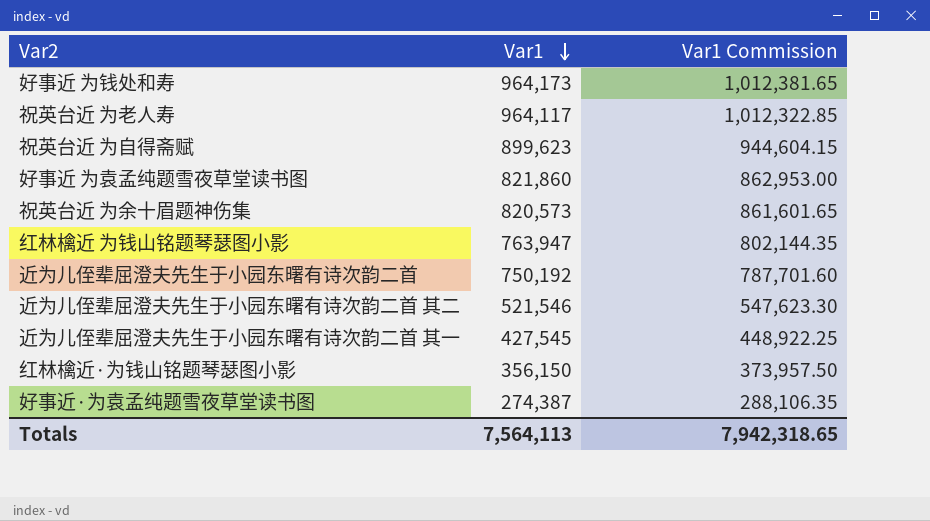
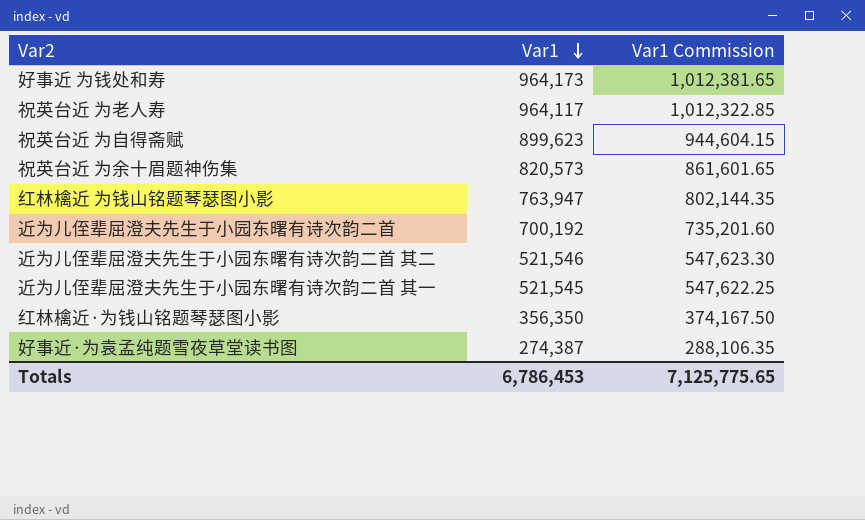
row 好事近 为袁孟纯题雪夜草堂读书图: 821,860 | 862,953.00 -> none
近为儿侄辈屈澄夫先生于小园东曙有诗次韵二首 | Var1: 750,192 -> 700,192
近为儿侄辈屈澄夫先生于小园东曙有诗次韵二首 | Var1 Commission: 787,701.60 -> 735,201.60
近为儿侄辈屈澄夫先生于小园东曙有诗次韵二首 其一 | Var1: 427,545 -> 521,545
近为儿侄辈屈澄夫先生于小园东曙有诗次韵二首 其一 | Var1 Commission: 448,922.25 -> 547,622.25
红林檎近·为钱山铭题琴瑟图小影 | Var1: 356,150 -> 356,350
红林檎近·为钱山铭题琴瑟图小影 | Var1 Commission: 373,957.50 -> 374,167.50
Totals | Var1: 7,564,113 -> 6,786,453
Totals | Var1 Commission: 7,942,318.65 -> 7,125,775.65

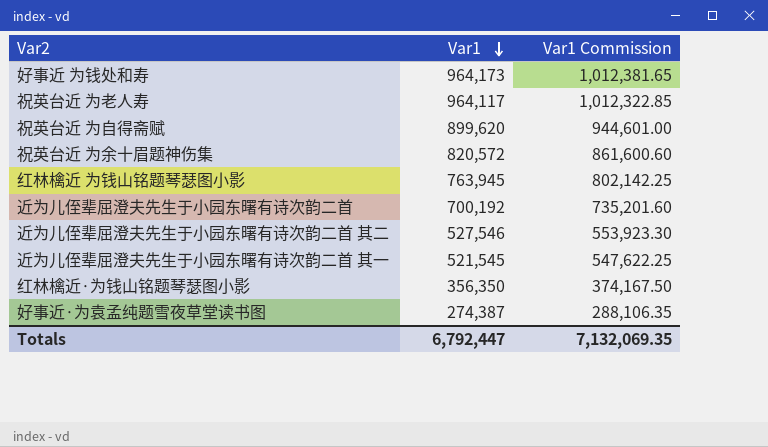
祝英台近 为自得斋赋 | Var1: 899,623 -> 899,620
祝英台近 为自得斋赋 | Var1 Commission: 944,604.15 -> 944,601.00
祝英台近 为余十眉题神伤集 | Var1: 820,573 -> 820,572
祝英台近 为余十眉题神伤集 | Var1 Commission: 861,601.65 -> 861,600.60
红林檎近 为钱山铭题琴瑟图小影 | Var1: 763,947 -> 763,945
红林檎近 为钱山铭题琴瑟图小影 | Var1 Commission: 802,144.35 -> 802,142.25
近为儿侄辈屈澄夫先生于小园东曙有诗次韵二首 其二 | Var1: 521,546 -> 527,546
近为儿侄辈屈澄夫先生于小园东曙有诗次韵二首 其二 | Var1 Commission: 547,623.30 -> 553,923.30
Totals | Var1: 6,786,453 -> 6,792,447
Totals | Var1 Commission: 7,125,775.65 -> 7,132,069.35

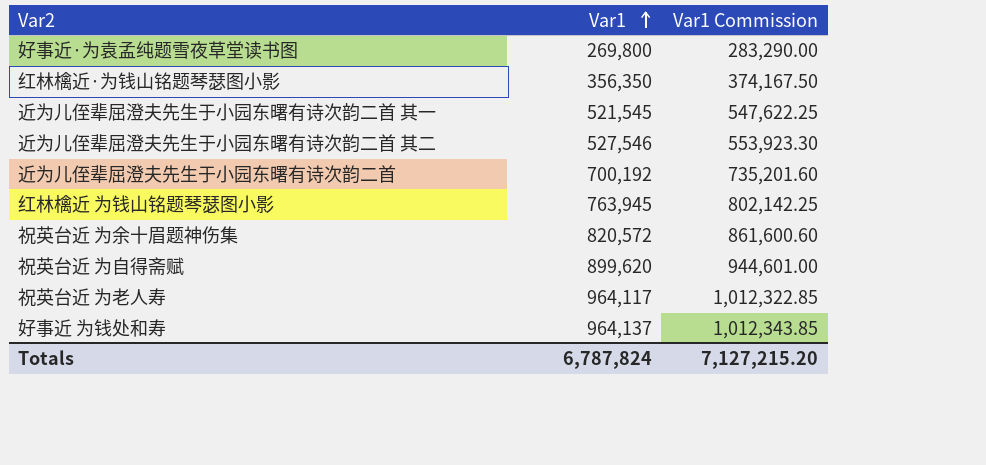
row order: Var1 descending -> Var1 ascending
好事近·为袁孟纯题雪夜草堂读书图 | Var1: 274,387 -> 269,800
好事近·为袁孟纯题雪夜草堂读书图 | Var1 Commission: 288,106.35 -> 283,290.00
好事近 为钱处和寿 | Var1: 964,173 -> 964,137
好事近 为钱处和寿 | Var1 Commission: 1,012,381.65 -> 1,012,343.85
Totals | Var1: 6,792,447 -> 6,787,824
Totals | Var1 Commission: 7,132,069.35 -> 7,127,215.20

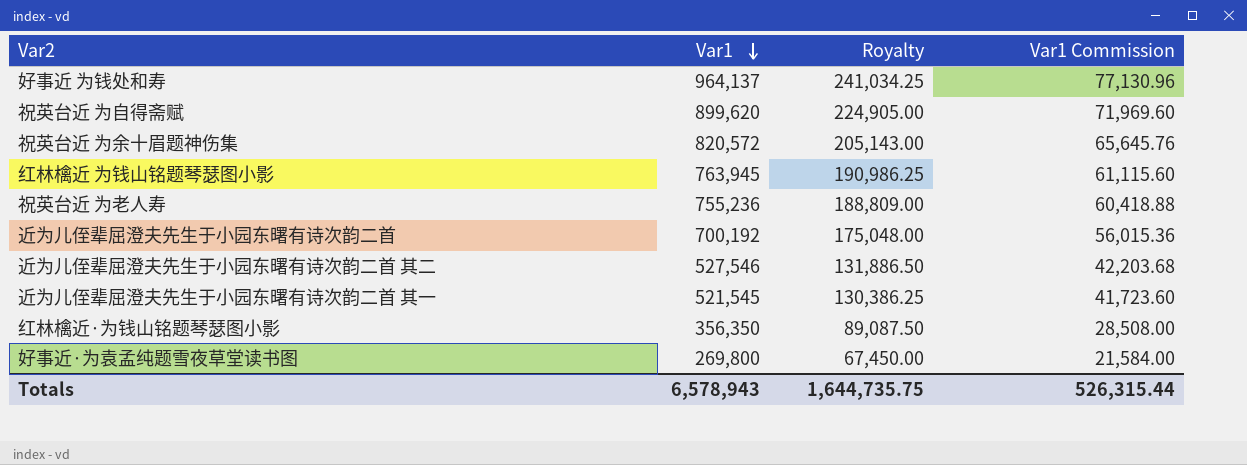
row order: Var1 ascending -> Var1 descending
column Royalty | formula: none -> [Var1] * 0.25
column Var1 Commission | formula: [Var1] * 1.05 -> [Var1] * 0.08
祝英台近 为老人寿 | Var1: 964,117 -> 755,236
Totals | Var1: 6,787,824 -> 6,578,943
Totals | Var1 Commission: 7,127,215.20 -> 526,315.44

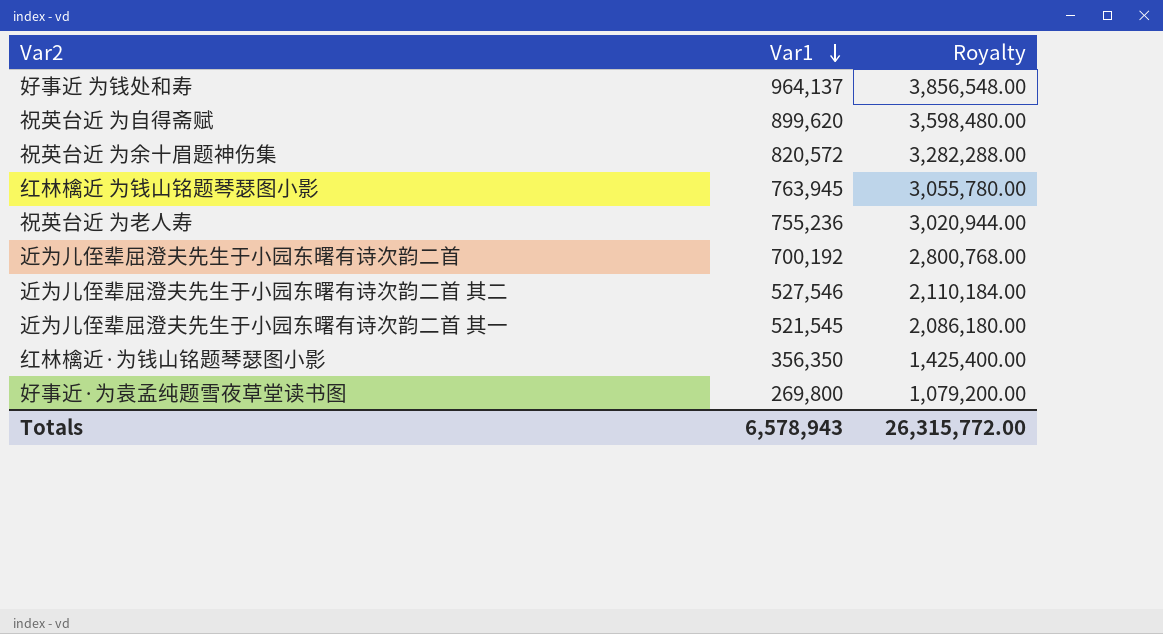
column Var1 Commission | formula: [Var1] * 0.08 -> none
column Royalty | formula: [Var1] * 0.25 -> [Var1] * 4
Totals | Royalty: 1,644,735.75 -> 26,315,772.00

